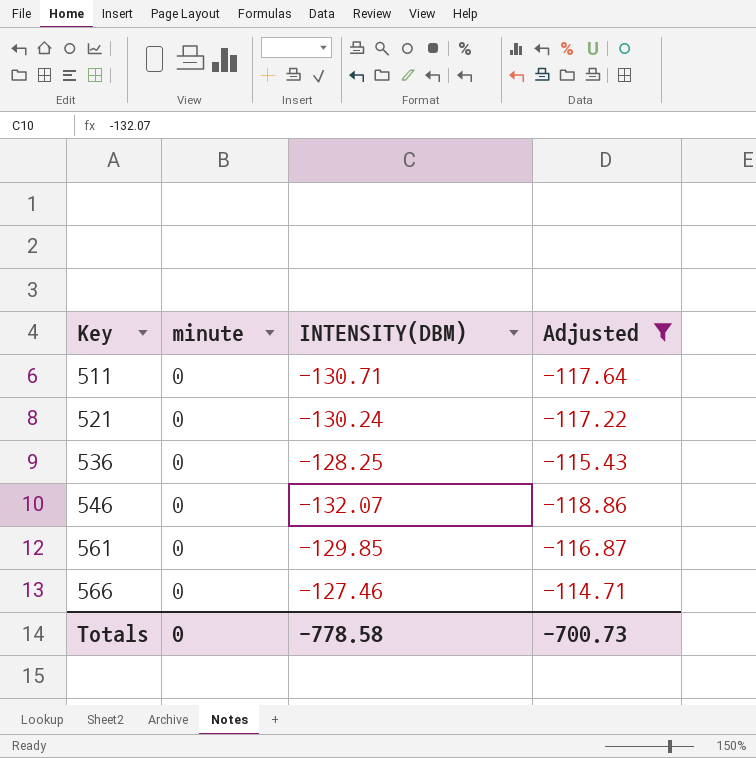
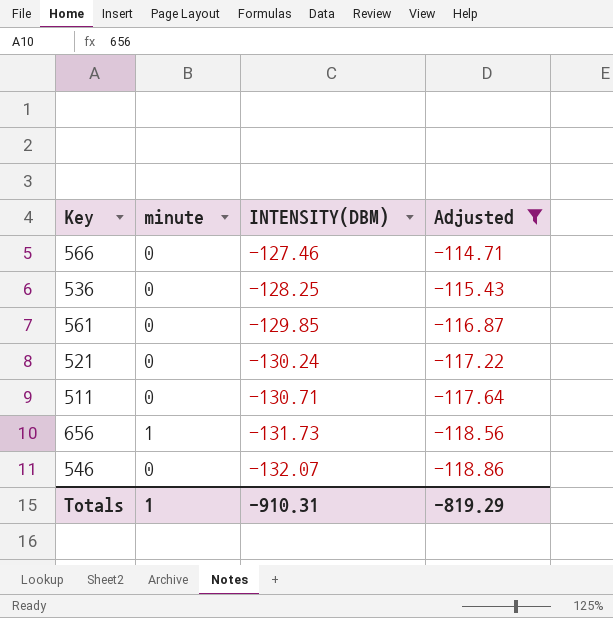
row order: Key ascending -> INTENSITY(DBM) descending
row 656: none -> 1 | -131.73 | -118.56
Totals | minute: 0 -> 1
Totals | INTENSITY(DBM): -778.58 -> -910.31
Totals | Adjusted: -700.73 -> -819.29

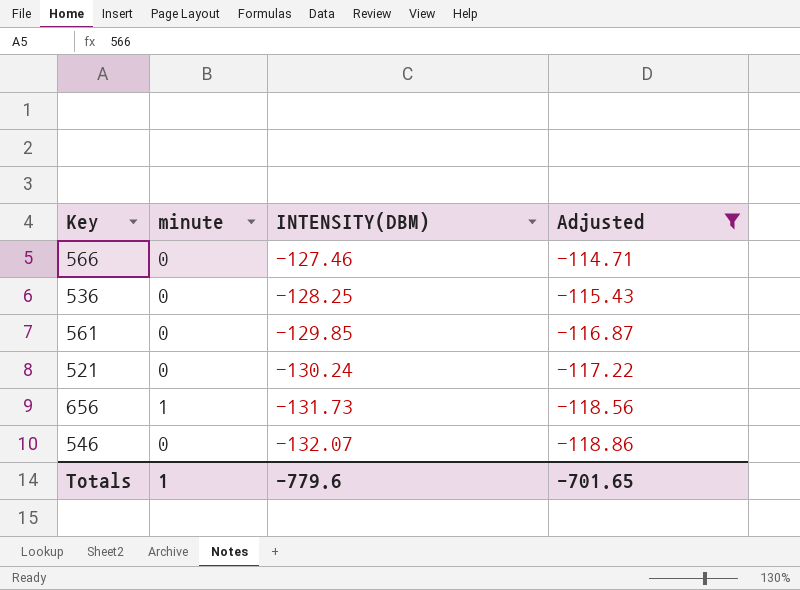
row 511: 0 | -130.71 | -117.64 -> none
Totals | INTENSITY(DBM): -910.31 -> -779.6
Totals | Adjusted: -819.29 -> -701.65

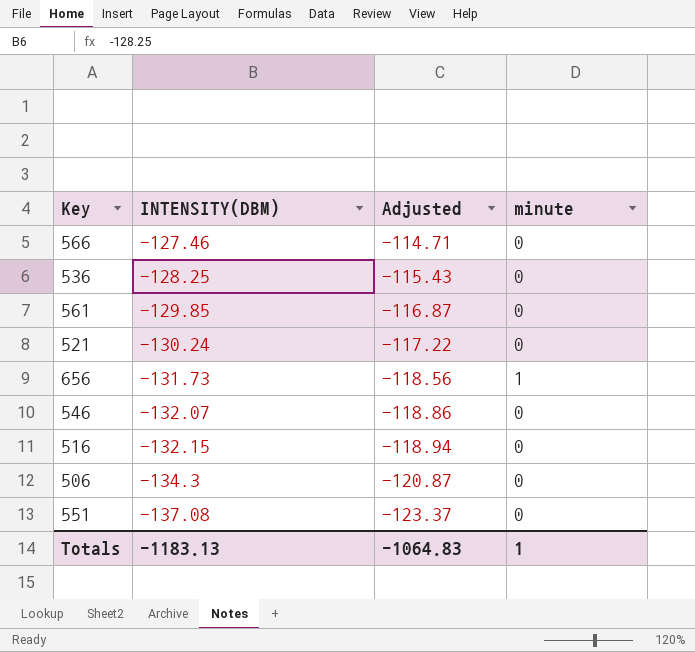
filter: Adjusted >= -118.86 -> none
column minute | position: 2 -> 4
Totals | INTENSITY(DBM): -779.6 -> -1183.13
Totals | Adjusted: -701.65 -> -1064.83

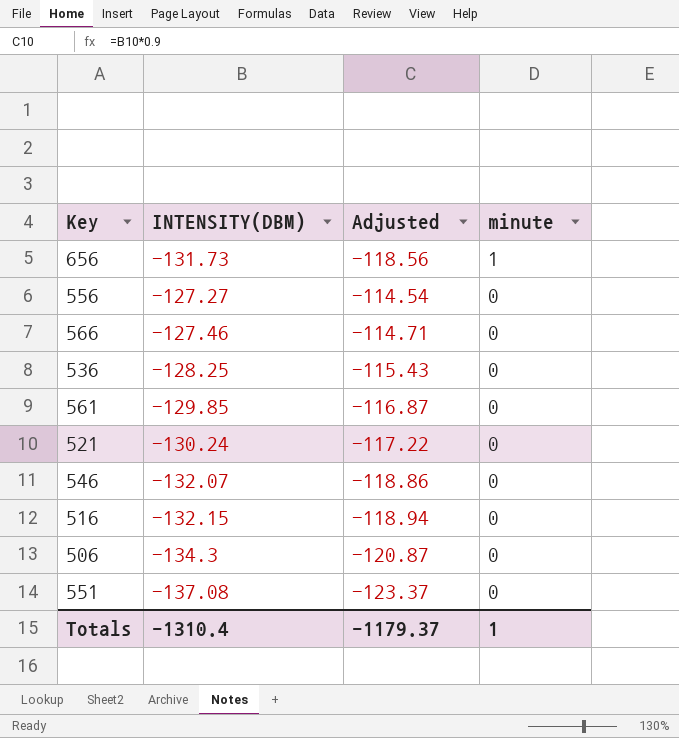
row order: INTENSITY(DBM) descending -> minute descending
row 556: none -> -127.27 | -114.54 | 0
Totals | INTENSITY(DBM): -1183.13 -> -1310.4
Totals | Adjusted: -1064.83 -> -1179.37

